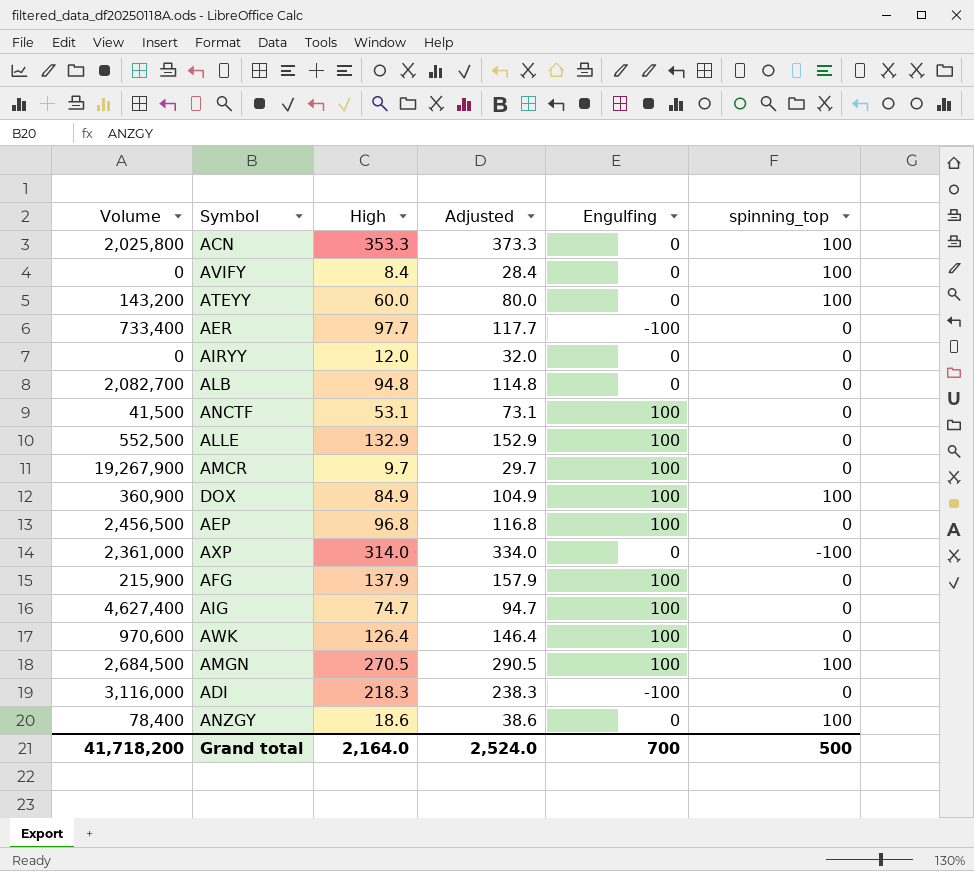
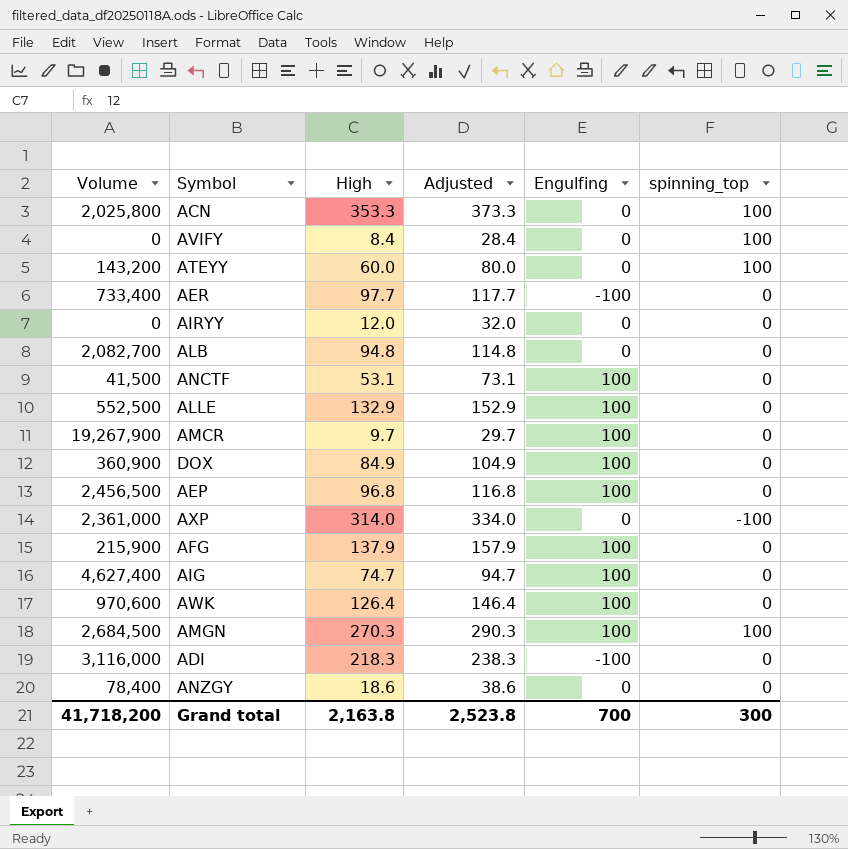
DOX | spinning_top: 100 -> 0
AMGN | High: 270.5 -> 270.3
AMGN | Adjusted: 290.5 -> 290.3
ANZGY | spinning_top: 100 -> 0
Grand total | High: 2,164.0 -> 2,163.8
Grand total | Adjusted: 2,524.0 -> 2,523.8
Grand total | spinning_top: 500 -> 300

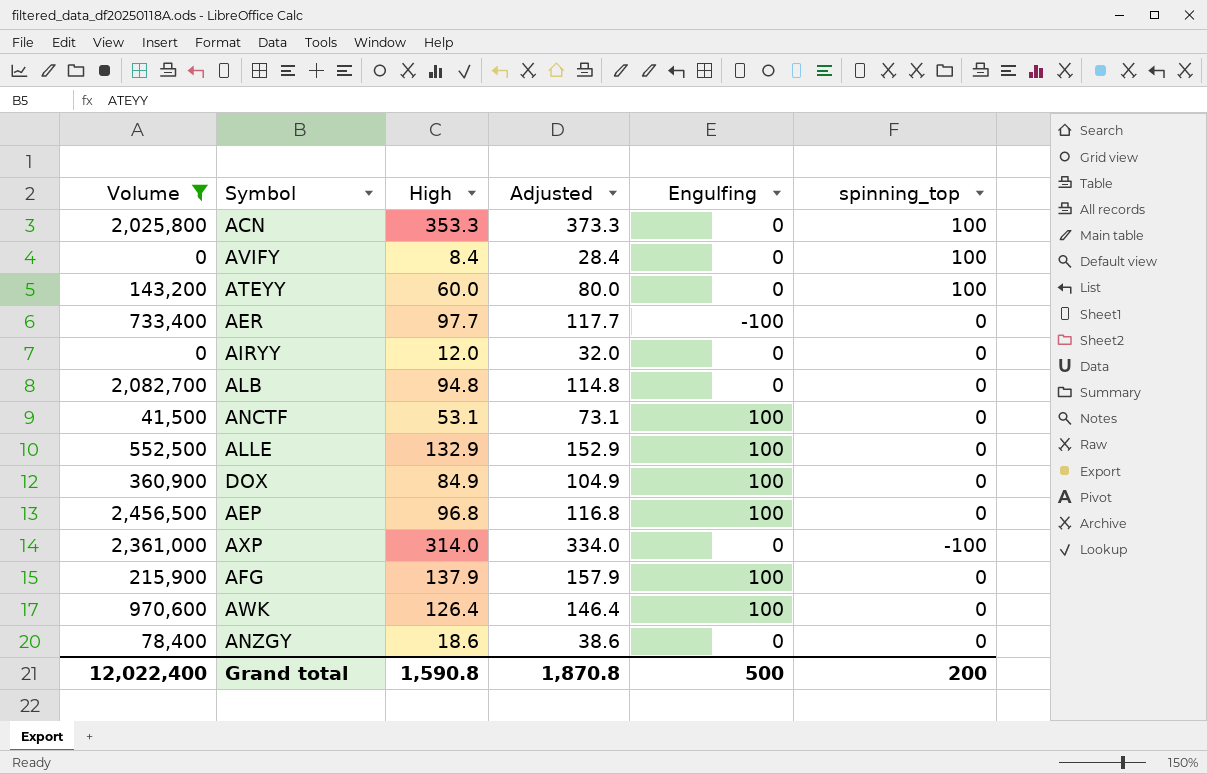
filter: none -> Volume <= 2,456,500
Grand total | Volume: 41,718,200 -> 12,022,400
Grand total | High: 2,163.8 -> 1,590.8
Grand total | Adjusted: 2,523.8 -> 1,870.8
Grand total | Engulfing: 700 -> 500
Grand total | spinning_top: 300 -> 200

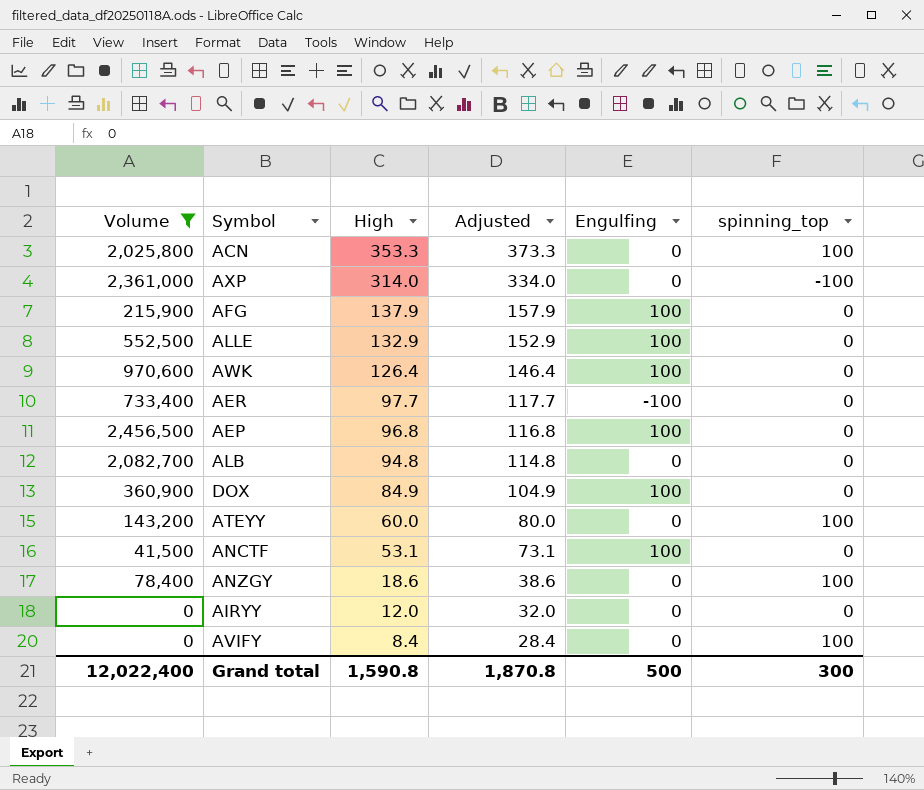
row order: none -> High descending
ANZGY | spinning_top: 0 -> 100
Grand total | spinning_top: 200 -> 300

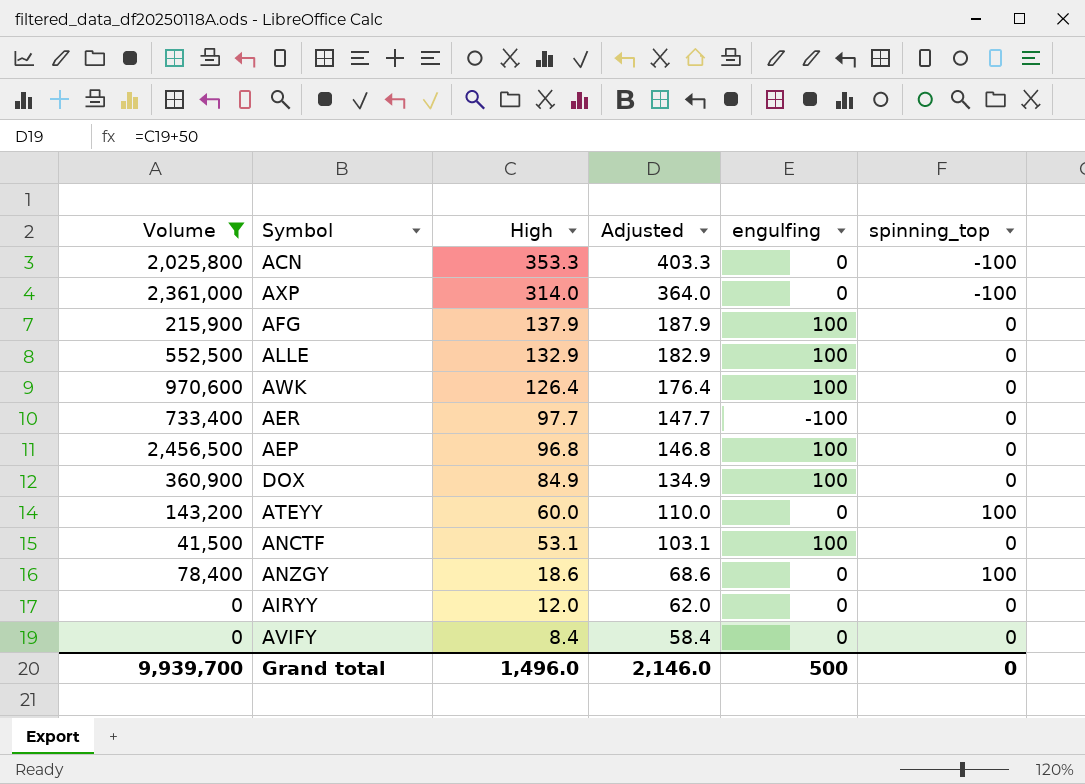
column Adjusted | formula: [High] + 20 -> [High] + 50
column name: Engulfing -> engulfing
row ALB: 2,082,700 | 94.8 | 114.8 | 0 | 0 -> none
ACN | spinning_top: 100 -> -100
AVIFY | spinning_top: 100 -> 0
Grand total | Volume: 12,022,400 -> 9,939,700
Grand total | High: 1,590.8 -> 1,496.0
Grand total | Adjusted: 1,870.8 -> 2,146.0
Grand total | spinning_top: 300 -> 0

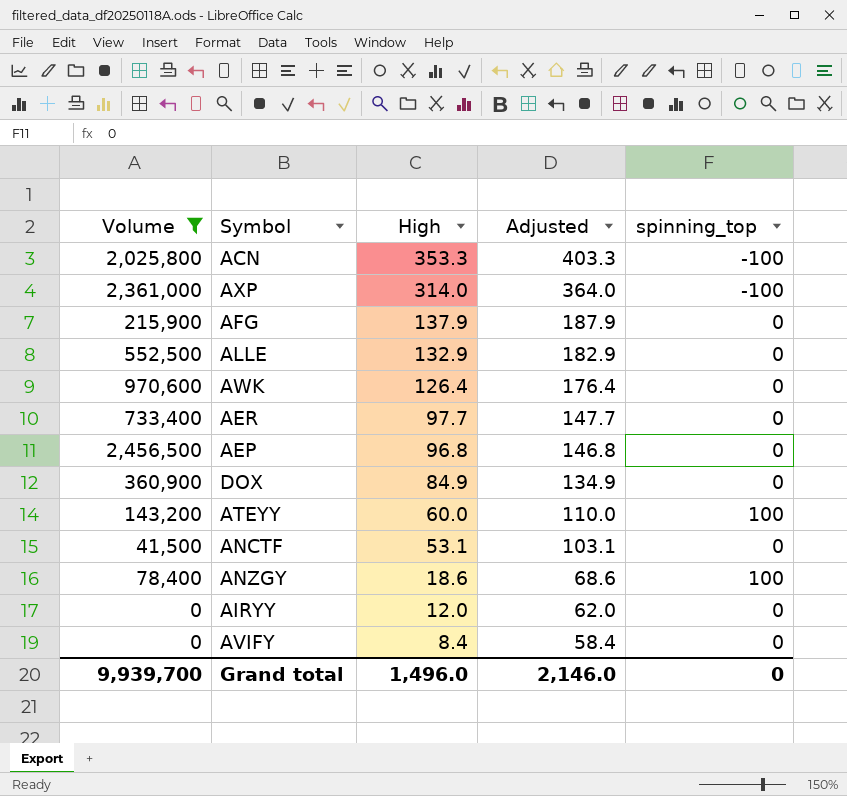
column engulfing | position: 5 -> none

